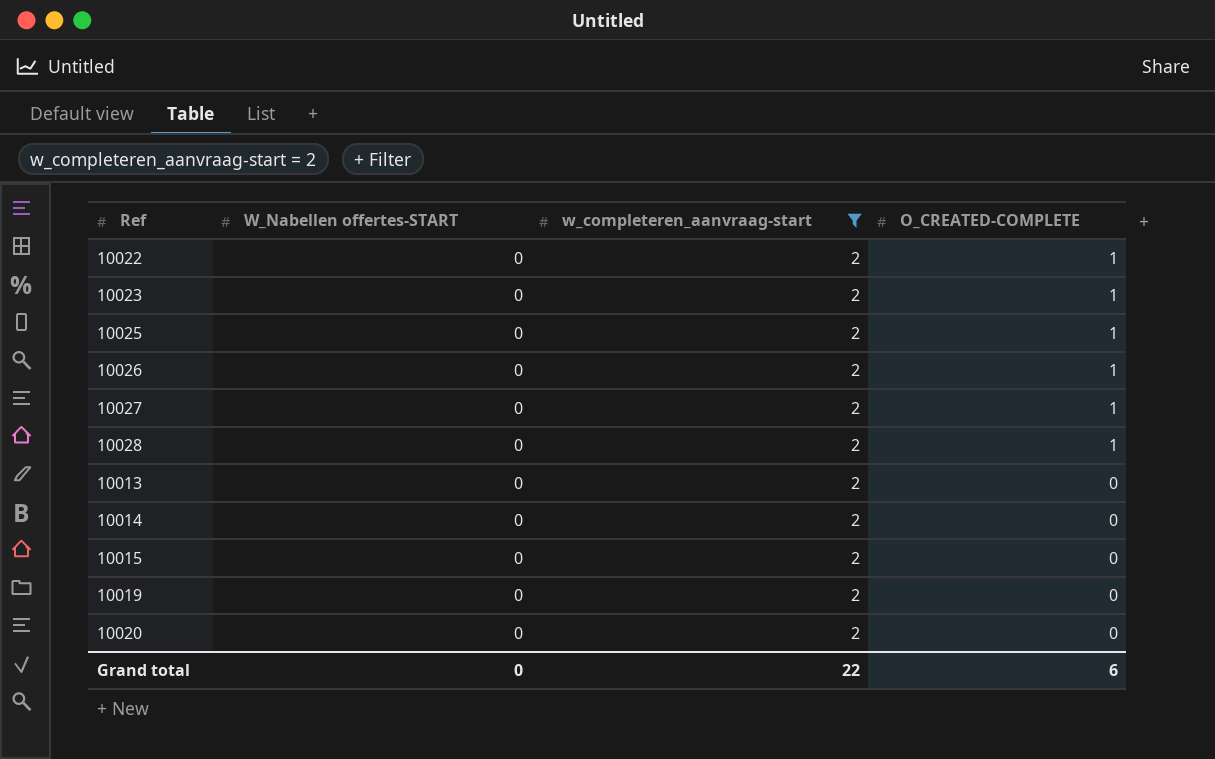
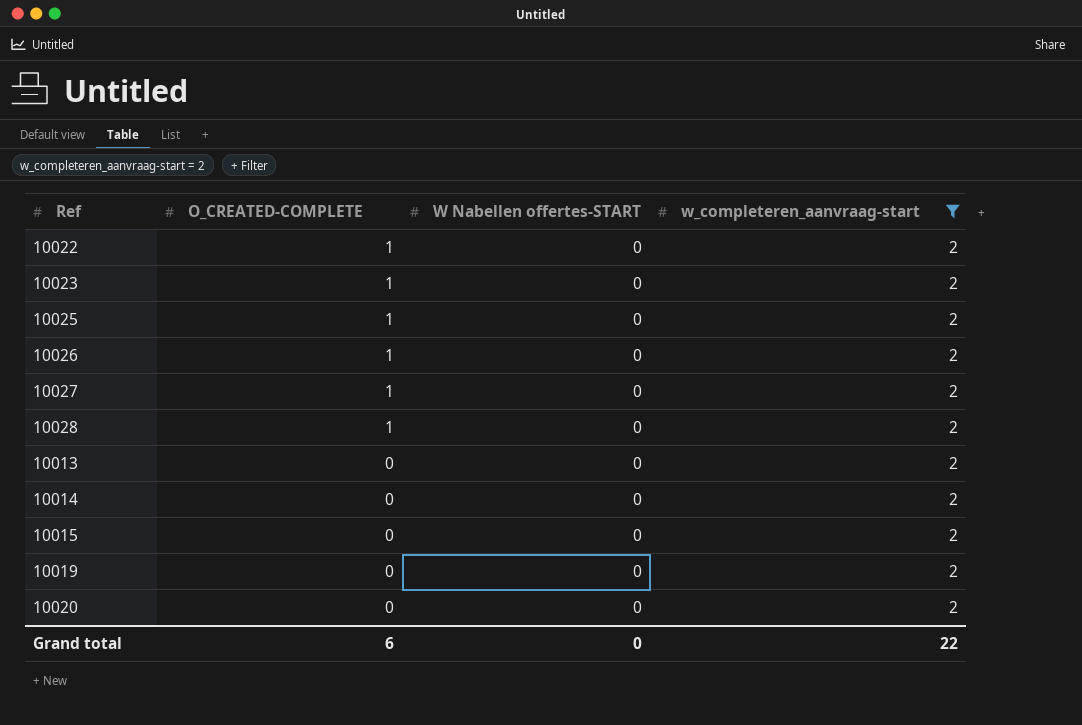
column O_CREATED-COMPLETE | position: 4 -> 2
column name: W_Nabellen offertes-START -> W Nabellen offertes-START

